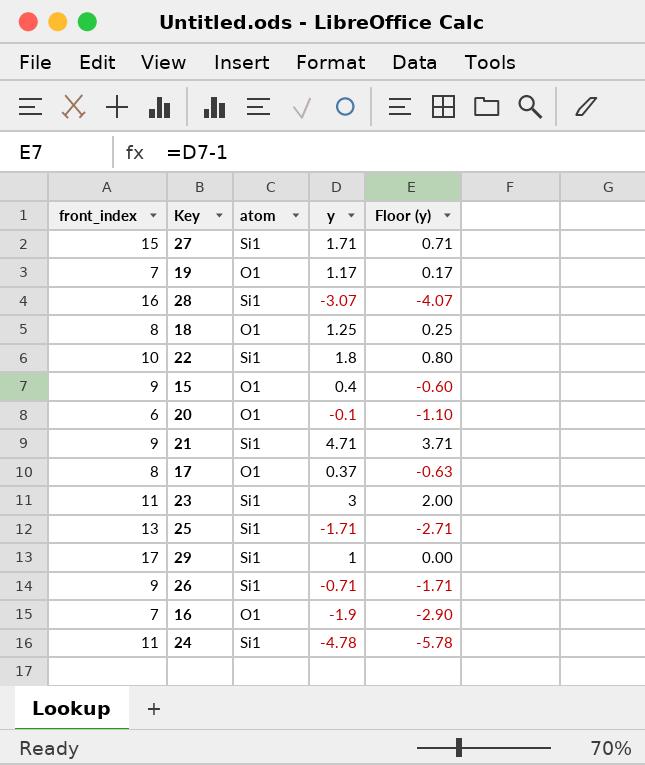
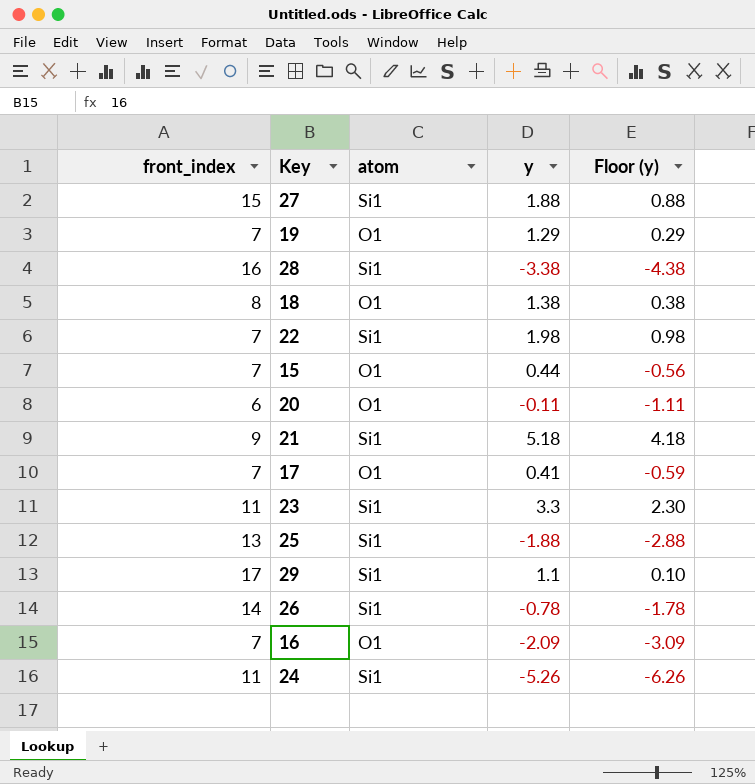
27 | y: 1.71 -> 1.88
27 | Floor (y): 0.71 -> 0.88
19 | y: 1.17 -> 1.29
19 | Floor (y): 0.17 -> 0.29
28 | y: -3.07 -> -3.38
28 | Floor (y): -4.07 -> -4.38
18 | y: 1.25 -> 1.38
18 | Floor (y): 0.25 -> 0.38
22 | front_index: 10 -> 7
22 | y: 1.8 -> 1.98
22 | Floor (y): 0.80 -> 0.98
15 | front_index: 9 -> 7
15 | y: 0.4 -> 0.44
15 | Floor (y): -0.60 -> -0.56
20 | y: -0.1 -> -0.11
20 | Floor (y): -1.10 -> -1.11
21 | y: 4.71 -> 5.18
21 | Floor (y): 3.71 -> 4.18
17 | front_index: 8 -> 7
17 | y: 0.37 -> 0.41
17 | Floor (y): -0.63 -> -0.59
23 | y: 3 -> 3.3
23 | Floor (y): 2.00 -> 2.30
25 | y: -1.71 -> -1.88
25 | Floor (y): -2.71 -> -2.88
29 | y: 1 -> 1.1
29 | Floor (y): 0.00 -> 0.10
26 | front_index: 9 -> 14
26 | y: -0.71 -> -0.78
26 | Floor (y): -1.71 -> -1.78
16 | y: -1.9 -> -2.09
16 | Floor (y): -2.90 -> -3.09
24 | y: -4.78 -> -5.26
24 | Floor (y): -5.78 -> -6.26

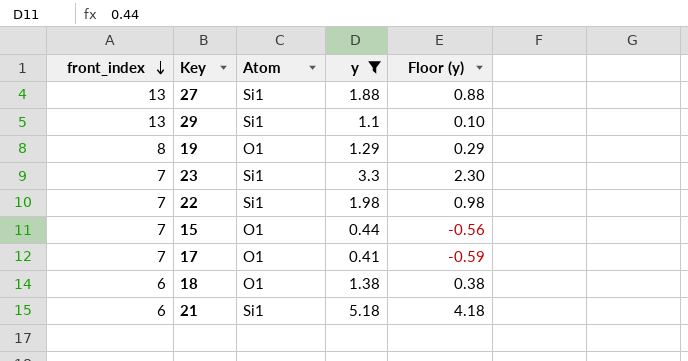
filter: none -> y >= 0.41
row order: none -> front_index descending
column name: atom -> Atom
27 | front_index: 15 -> 13
29 | front_index: 17 -> 13
19 | front_index: 7 -> 8
23 | front_index: 11 -> 7
18 | front_index: 8 -> 6
21 | front_index: 9 -> 6

